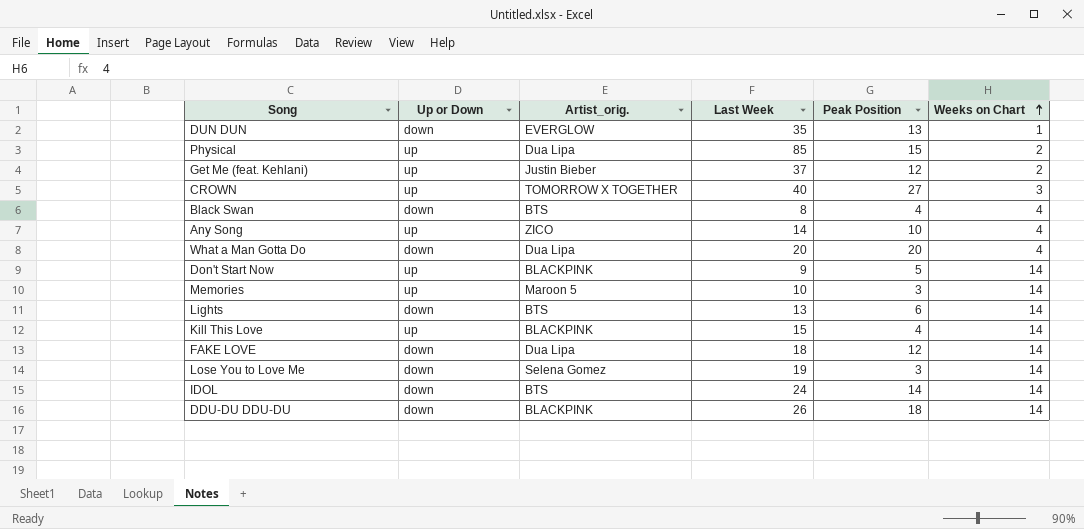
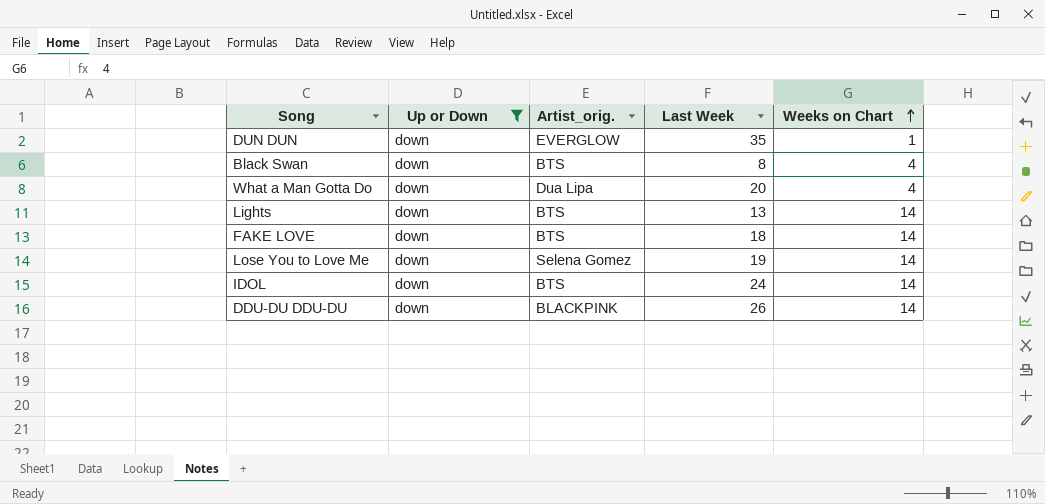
filter: none -> Up or Down = down
column Peak Position | position: 5 -> none
FAKE LOVE | Artist_orig.: Dua Lipa -> BTS

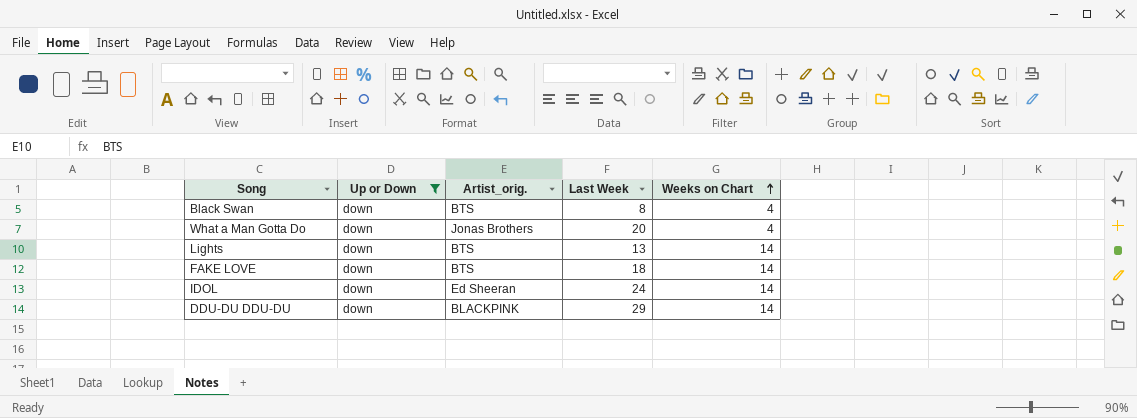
row DUN DUN: down | EVERGLOW | 35 | 1 -> none
row Lose You to Love Me: down | Selena Gomez | 19 | 14 -> none
What a Man Gotta Do | Artist_orig.: Dua Lipa -> Jonas Brothers
IDOL | Artist_orig.: BTS -> Ed Sheeran
DDU-DU DDU-DU | Last Week: 26 -> 29

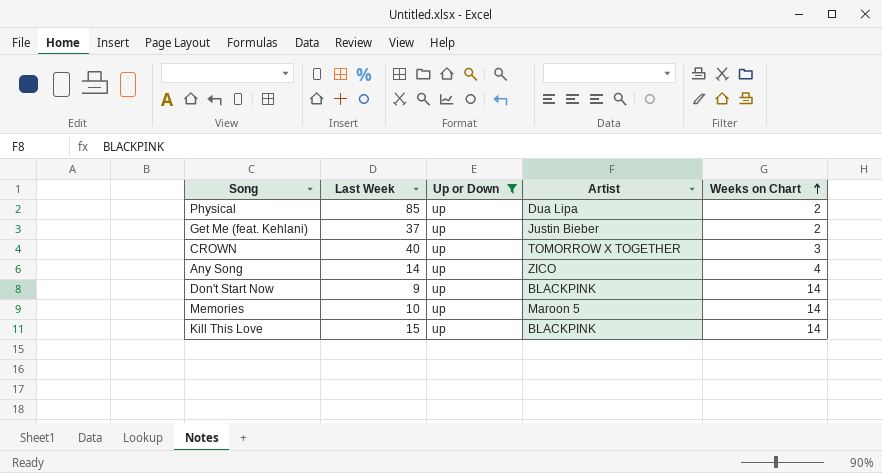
filter: Up or Down = down -> Up or Down = up
column Last Week | position: 4 -> 2
column name: Artist_orig. -> Artist

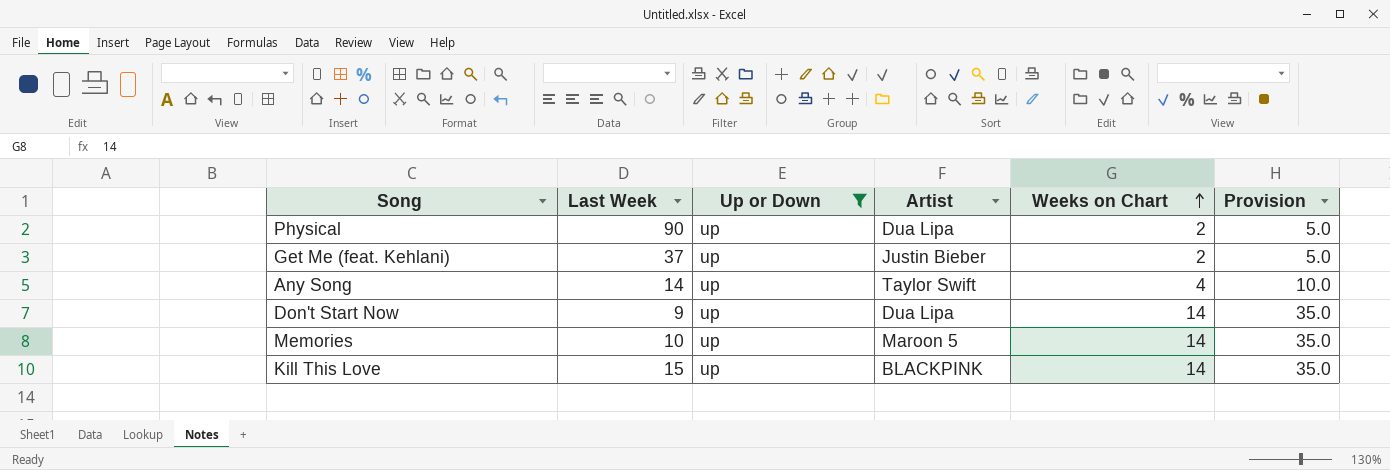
column Provision | formula: none -> [Weeks on Chart] * 2.5
row CROWN: 40 | up | TOMORROW X TOGETHER | 3 -> none
Physical | Last Week: 85 -> 90
Any Song | Artist: ZICO -> Taylor Swift
Don't Start Now | Artist: BLACKPINK -> Dua Lipa

